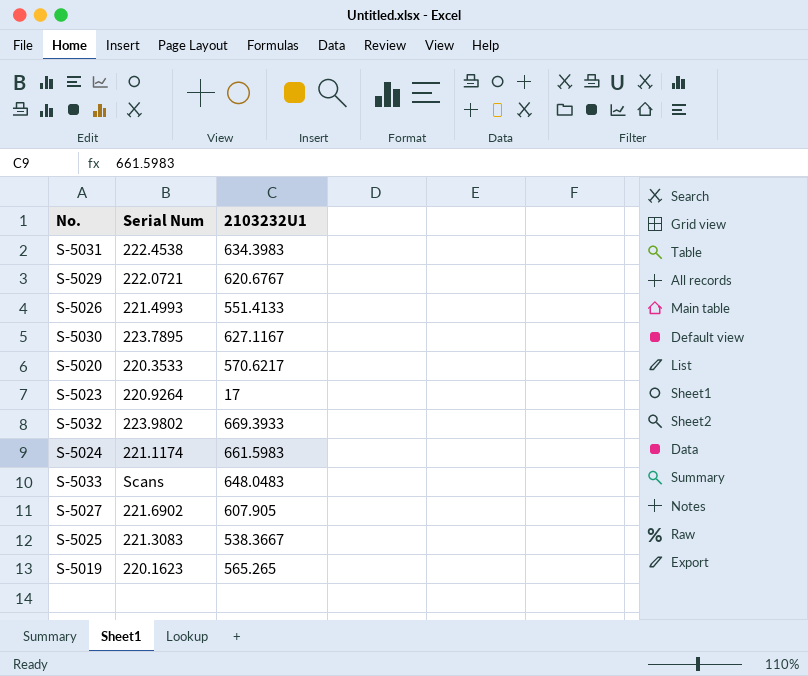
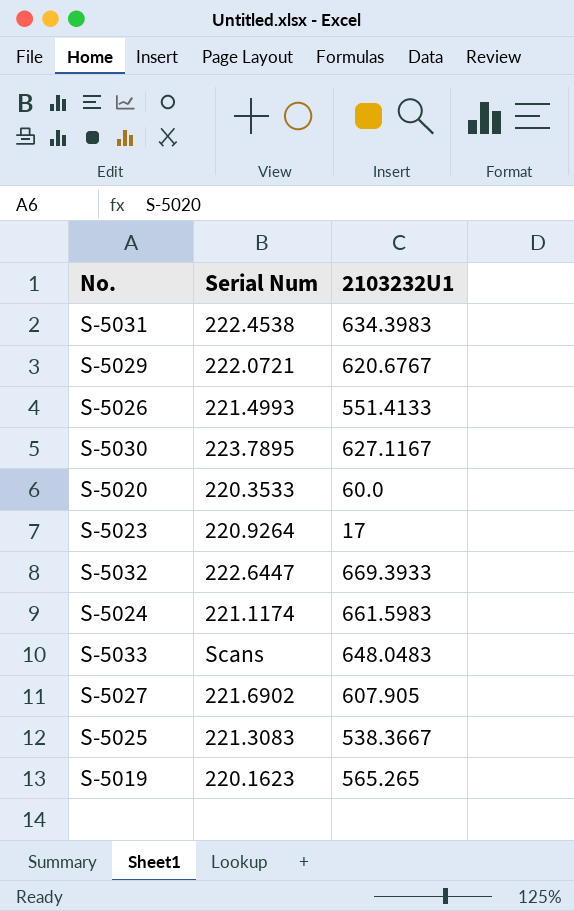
S-5020 | 2103232U1: 570.6217 -> 60.0
S-5032 | Serial Num: 223.9802 -> 222.6447

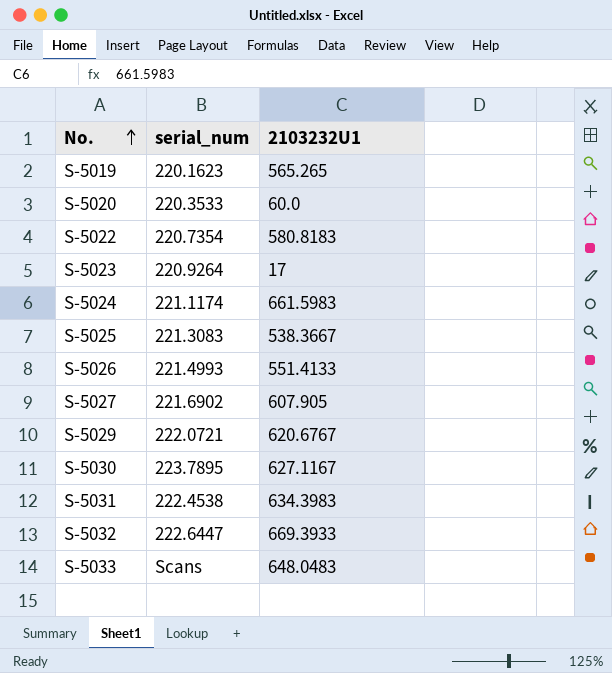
row order: none -> No. ascending
column name: Serial Num -> serial_num
row S-5022: none -> 220.7354 | 580.8183

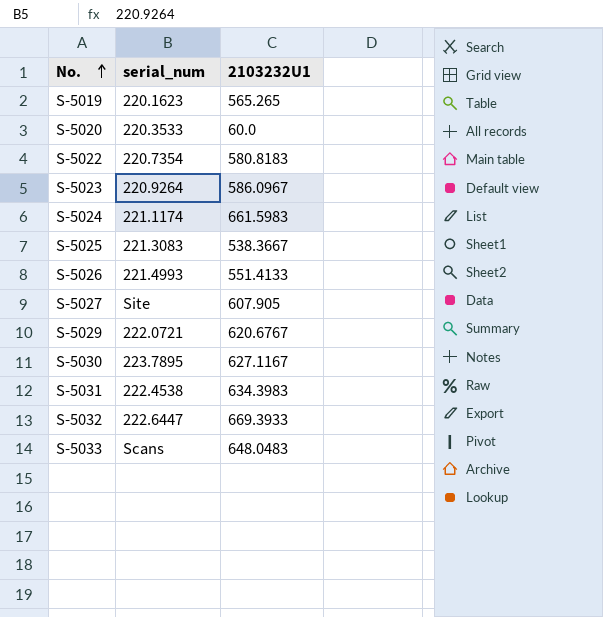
S-5023 | 2103232U1: 17 -> 586.0967
S-5027 | serial_num: 221.6902 -> Site

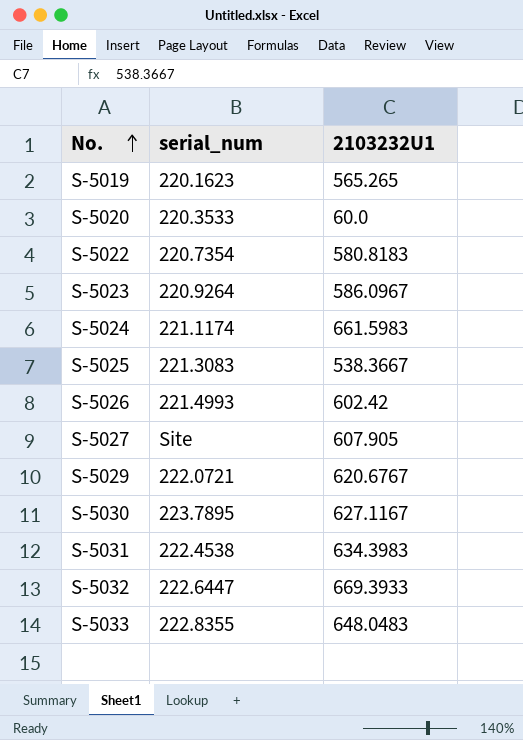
S-5026 | 2103232U1: 551.4133 -> 602.42
S-5033 | serial_num: Scans -> 222.8355

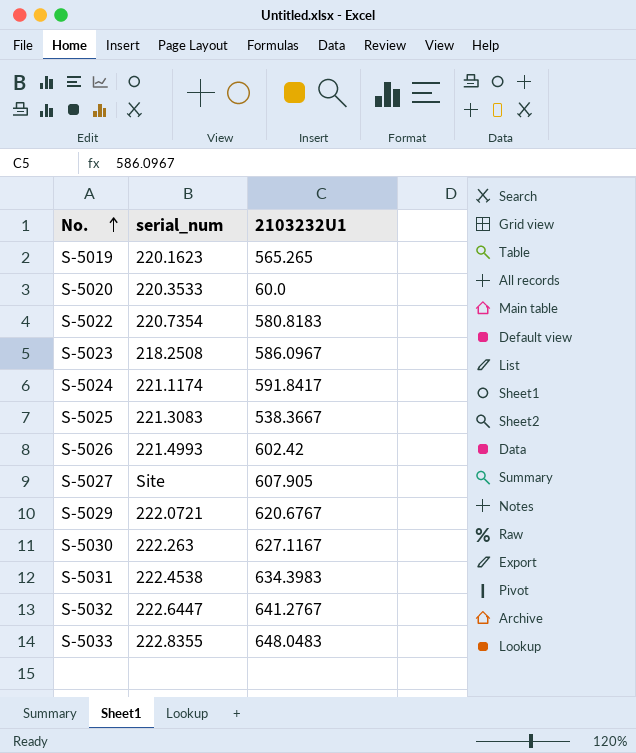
S-5023 | serial_num: 220.9264 -> 218.2508
S-5024 | 2103232U1: 661.5983 -> 591.8417
S-5030 | serial_num: 223.7895 -> 222.263
S-5032 | 2103232U1: 669.3933 -> 641.2767

